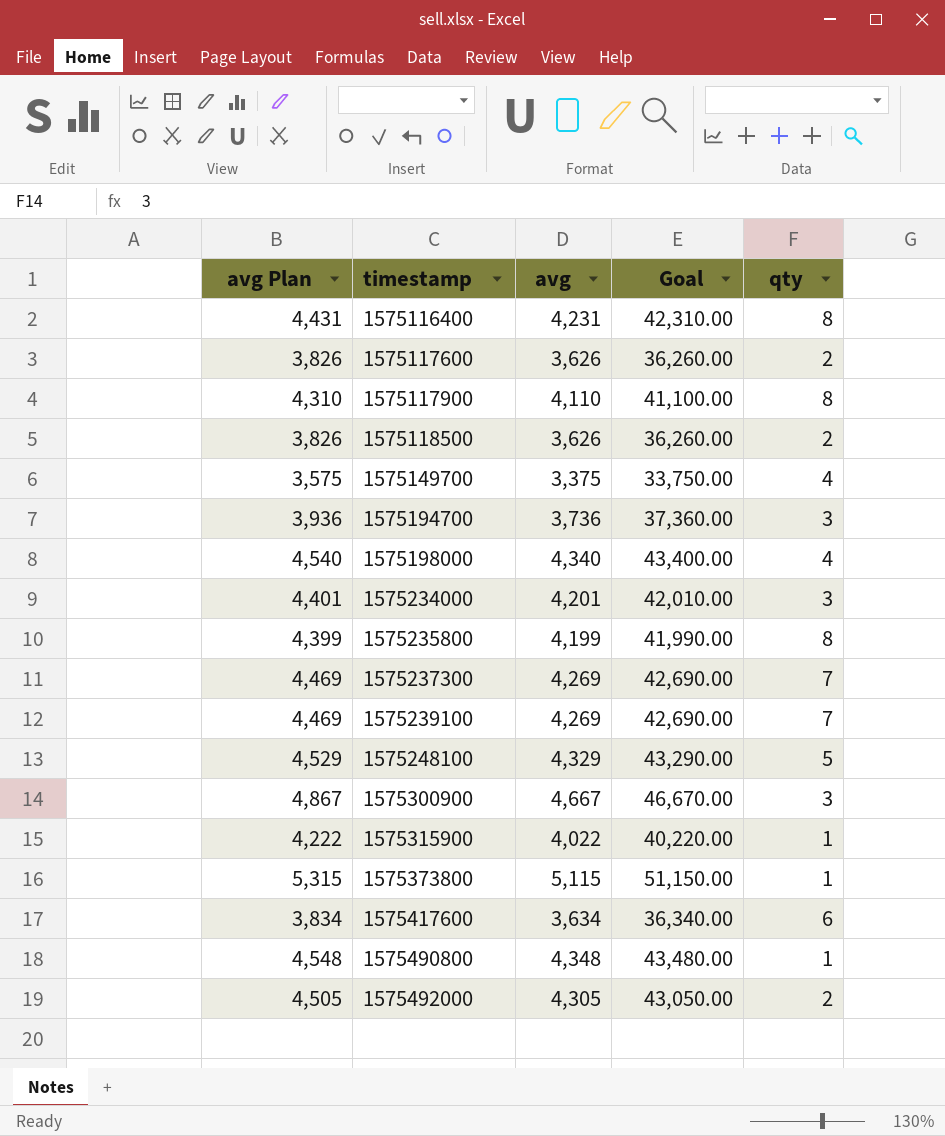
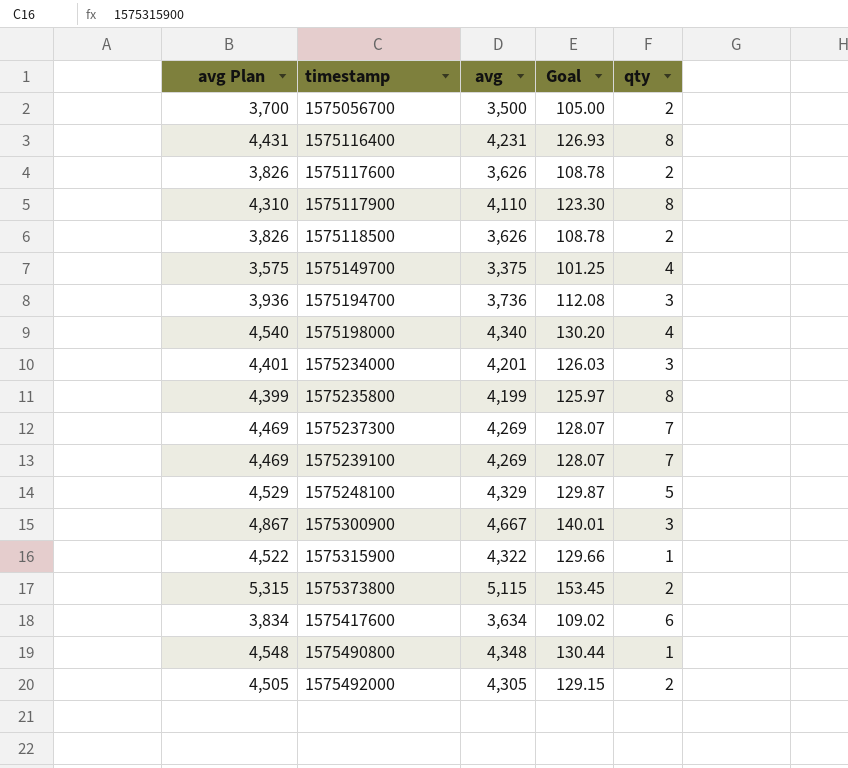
column Goal | formula: [avg] * 10 -> [avg] * 0.03
row 1575056700: none -> 3,700 | 3,500 | 105.00 | 2
1575315900 | avg Plan: 4,222 -> 4,522
1575315900 | avg: 4,022 -> 4,322
1575373800 | qty: 1 -> 2

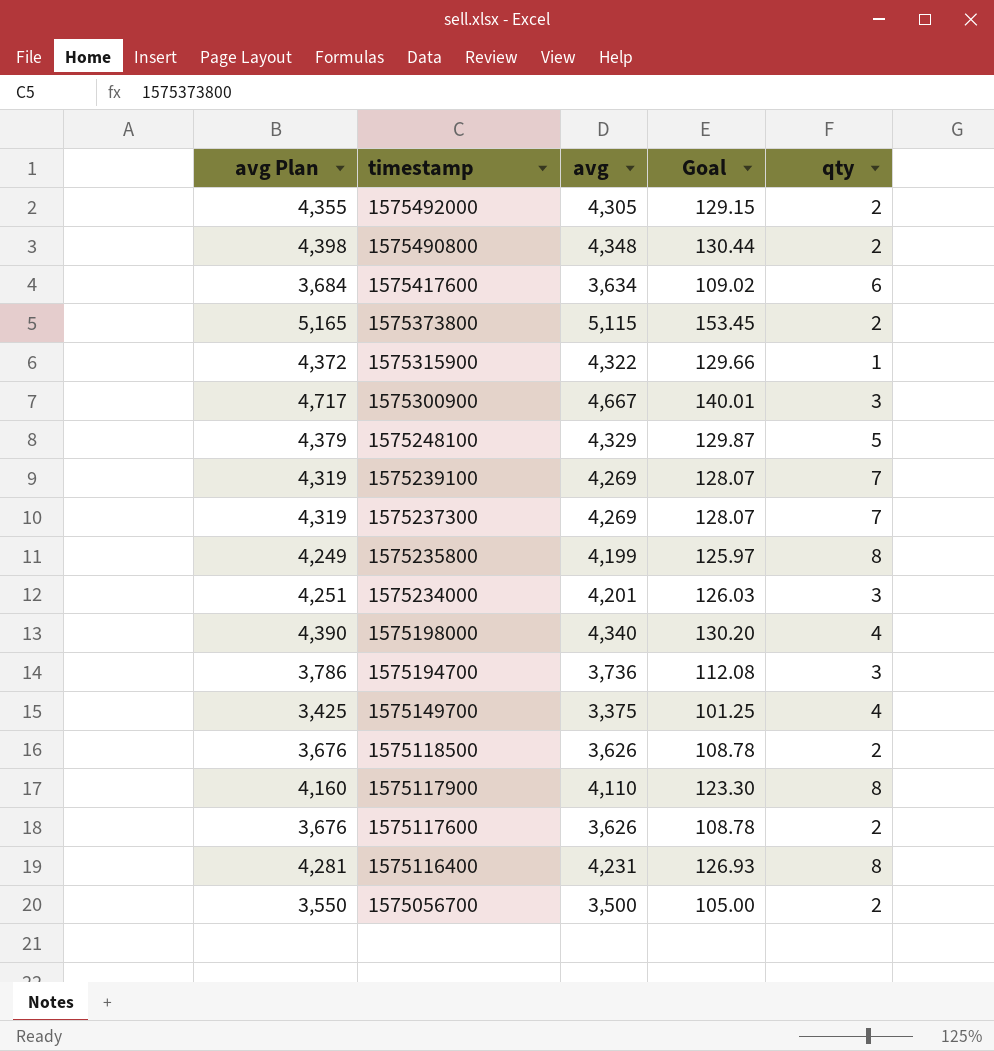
row order: timestamp ascending -> timestamp descending
column avg Plan | formula: [avg] + 200 -> [avg] + 50
1575490800 | qty: 1 -> 2

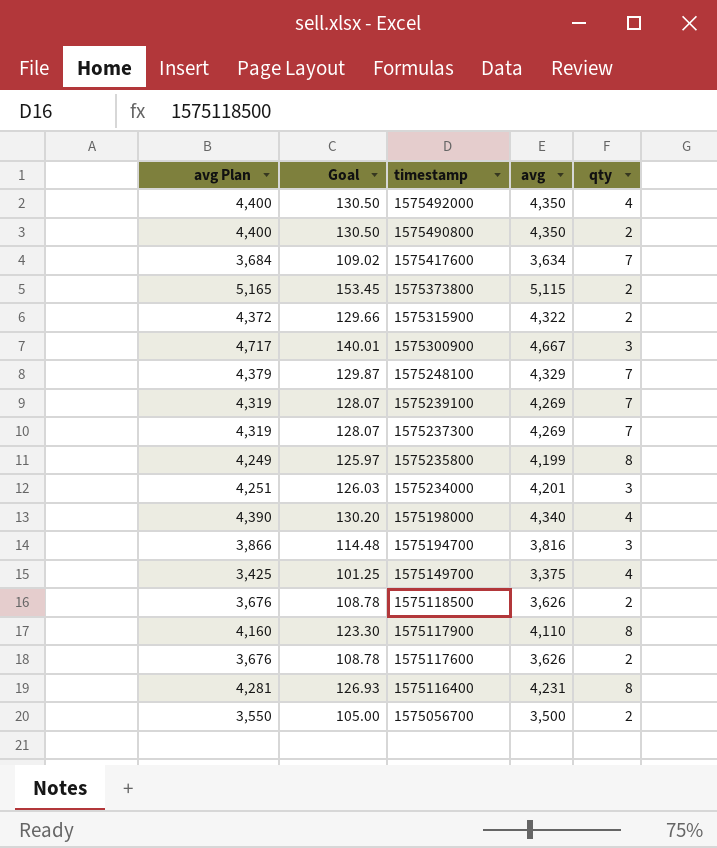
column Goal | position: 4 -> 2
1575492000 | avg Plan: 4,355 -> 4,400
1575492000 | Goal: 129.15 -> 130.50
1575492000 | avg: 4,305 -> 4,350
1575492000 | qty: 2 -> 4
1575490800 | avg Plan: 4,398 -> 4,400
1575490800 | Goal: 130.44 -> 130.50
1575490800 | avg: 4,348 -> 4,350
1575417600 | qty: 6 -> 7
1575315900 | qty: 1 -> 2
1575248100 | qty: 5 -> 7
1575194700 | avg Plan: 3,786 -> 3,866
1575194700 | Goal: 112.08 -> 114.48
1575194700 | avg: 3,736 -> 3,816

